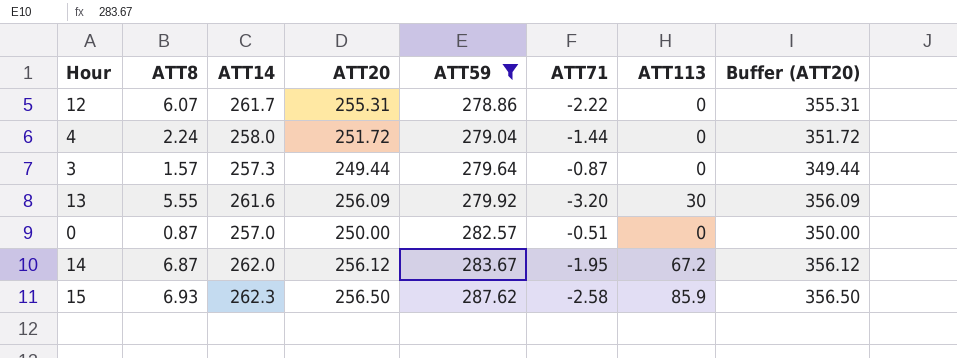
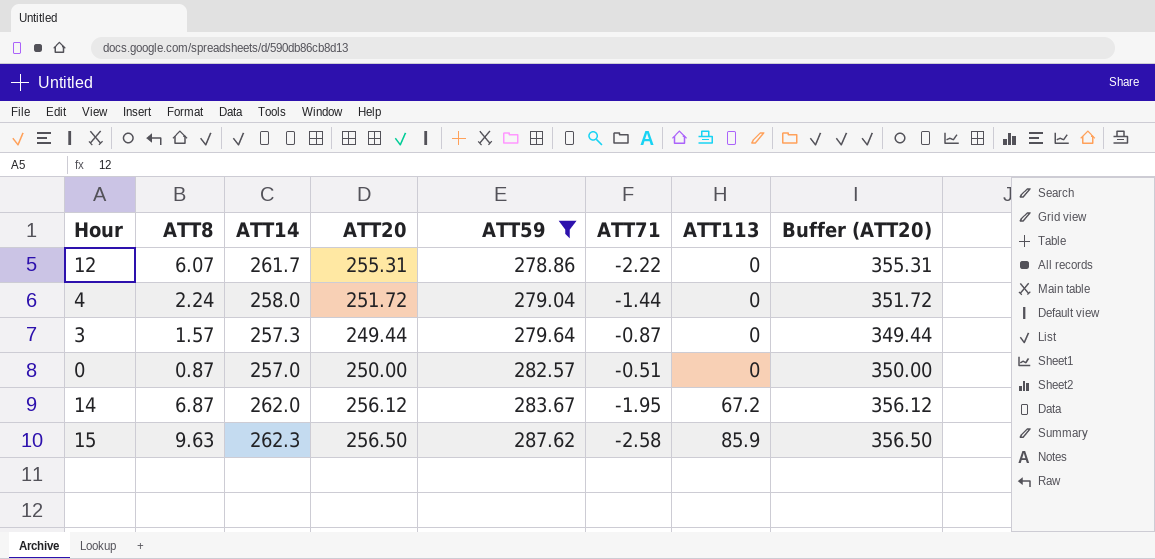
row 13: 5.55 | 261.6 | 256.09 | 279.92 | -3.20 | 30 | 356.09 -> none
15 | ATT8: 6.93 -> 9.63

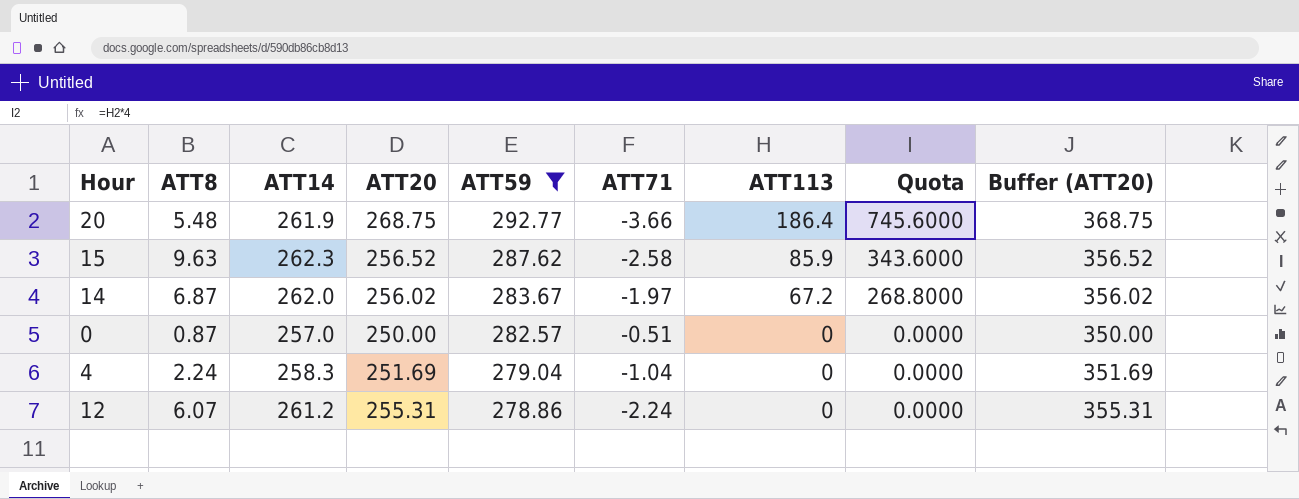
row order: ATT59 ascending -> ATT59 descending
column Quota | formula: none -> [ATT113] * 4
row 3: 1.57 | 257.3 | 249.44 | 279.64 | -0.87 | 0 | 349.44 -> none
row 20: none -> 5.48 | 261.9 | 268.75 | 292.77 | -3.66 | 186.4 | 745.6000 | 368.75
15 | ATT20: 256.50 -> 256.52
15 | Buffer (ATT20): 356.50 -> 356.52
14 | ATT20: 256.12 -> 256.02
14 | ATT71: -1.95 -> -1.97
14 | Buffer (ATT20): 356.12 -> 356.02
4 | ATT14: 258.0 -> 258.3
4 | ATT20: 251.72 -> 251.69
4 | ATT71: -1.44 -> -1.04
4 | Buffer (ATT20): 351.72 -> 351.69
12 | ATT14: 261.7 -> 261.2
12 | ATT71: -2.22 -> -2.24

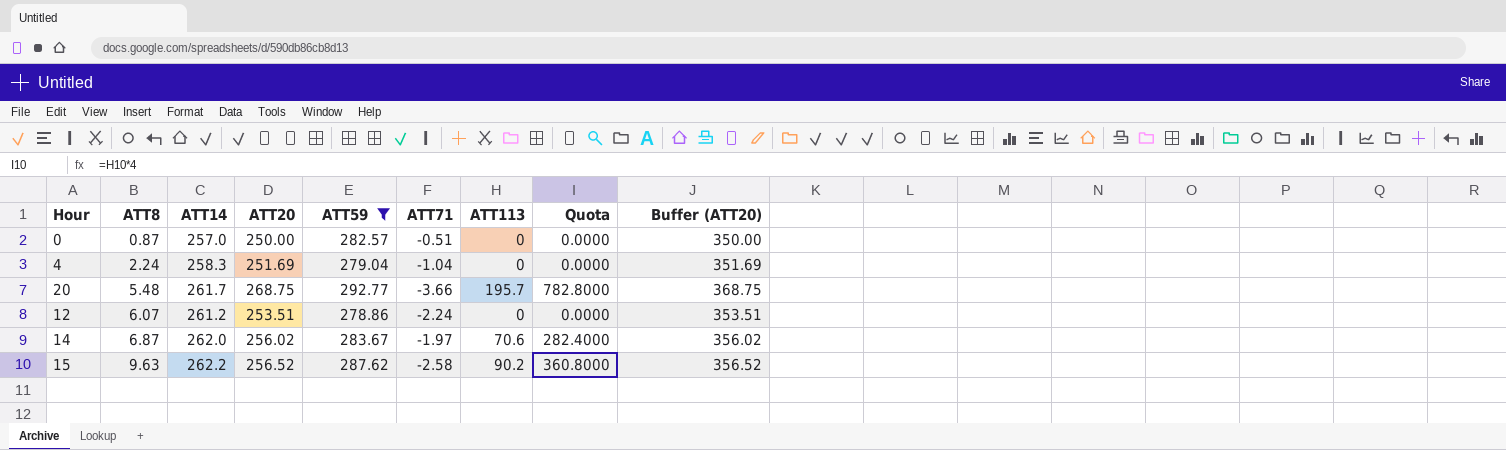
row order: ATT59 descending -> ATT8 ascending
20 | ATT14: 261.9 -> 261.7
20 | ATT113: 186.4 -> 195.7
20 | Quota: 745.6000 -> 782.8000
12 | ATT20: 255.31 -> 253.51
12 | Buffer (ATT20): 355.31 -> 353.51
14 | ATT113: 67.2 -> 70.6
14 | Quota: 268.8000 -> 282.4000
15 | ATT14: 262.3 -> 262.2
15 | ATT113: 85.9 -> 90.2
15 | Quota: 343.6000 -> 360.8000

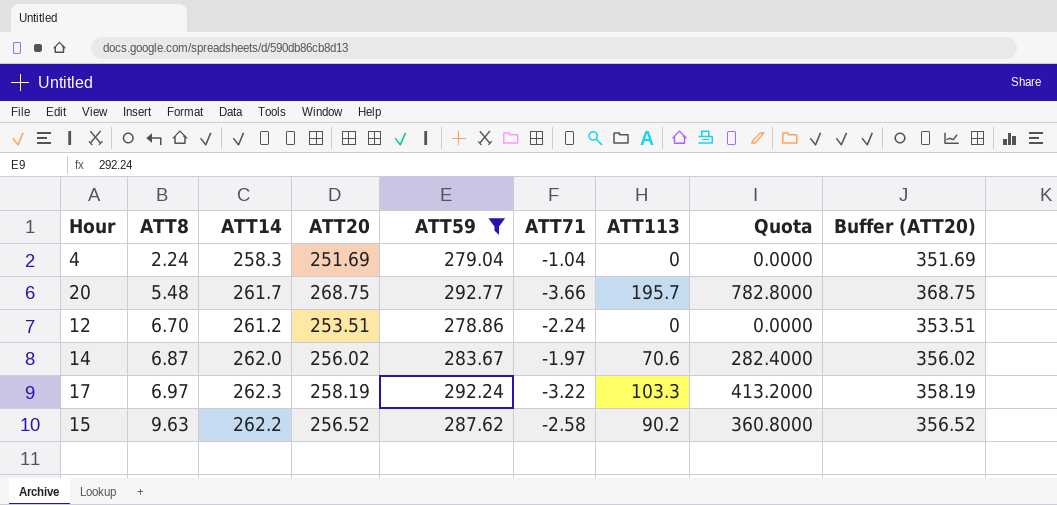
row 0: 0.87 | 257.0 | 250.00 | 282.57 | -0.51 | 0 | 0.0000 | 350.00 -> none
12 | ATT8: 6.07 -> 6.70
row 17: none -> 6.97 | 262.3 | 258.19 | 292.24 | -3.22 | 103.3 | 413.2000 | 358.19

